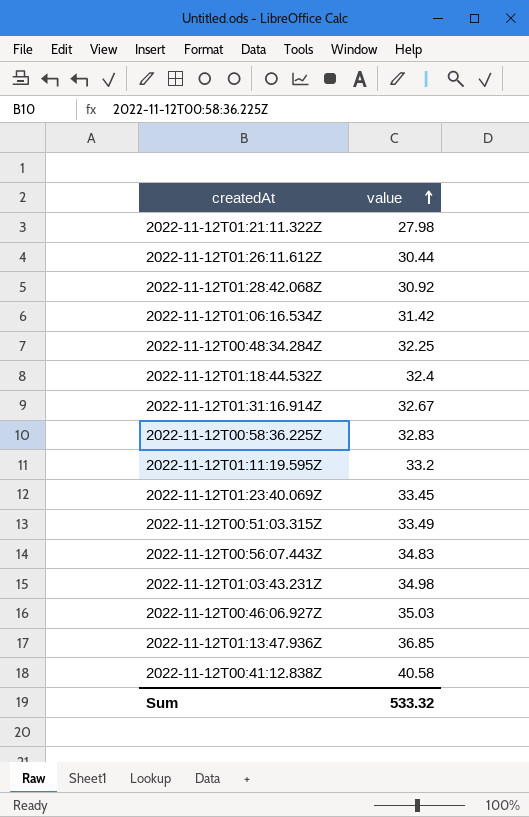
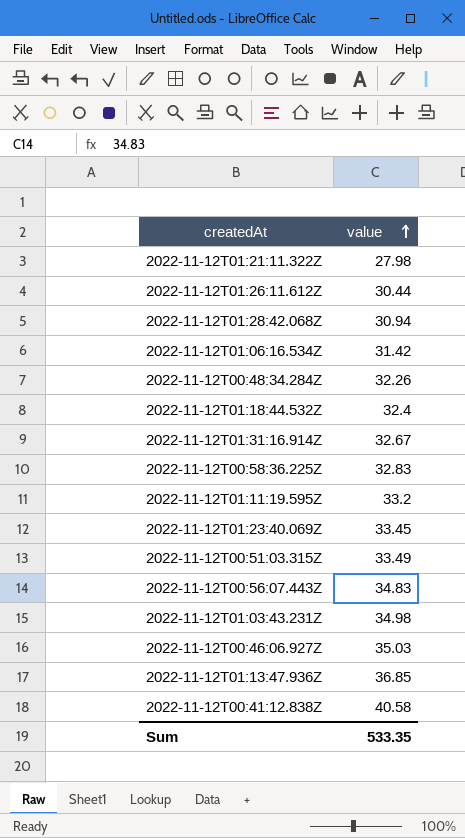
2022-11-12T01:28:42.068Z | value: 30.92 -> 30.94
2022-11-12T00:48:34.284Z | value: 32.25 -> 32.26
Sum | value: 533.32 -> 533.35

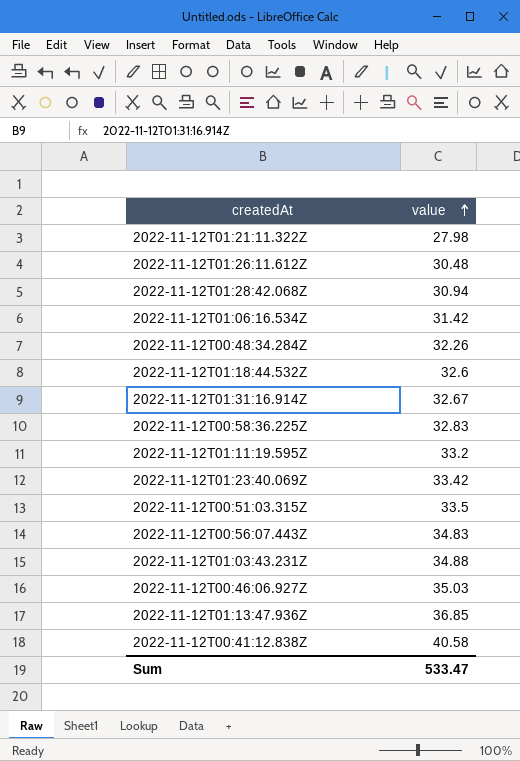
2022-11-12T01:26:11.612Z | value: 30.44 -> 30.48
2022-11-12T01:18:44.532Z | value: 32.4 -> 32.6
2022-11-12T01:23:40.069Z | value: 33.45 -> 33.42
2022-11-12T00:51:03.315Z | value: 33.49 -> 33.5
2022-11-12T01:03:43.231Z | value: 34.98 -> 34.88
Sum | value: 533.35 -> 533.47

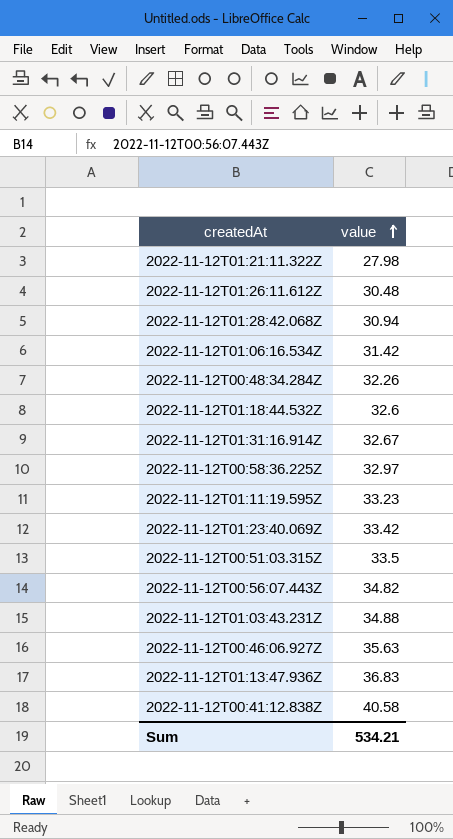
2022-11-12T00:58:36.225Z | value: 32.83 -> 32.97
2022-11-12T01:11:19.595Z | value: 33.2 -> 33.23
2022-11-12T00:56:07.443Z | value: 34.83 -> 34.82
2022-11-12T00:46:06.927Z | value: 35.03 -> 35.63
2022-11-12T01:13:47.936Z | value: 36.85 -> 36.83
Sum | value: 533.47 -> 534.21

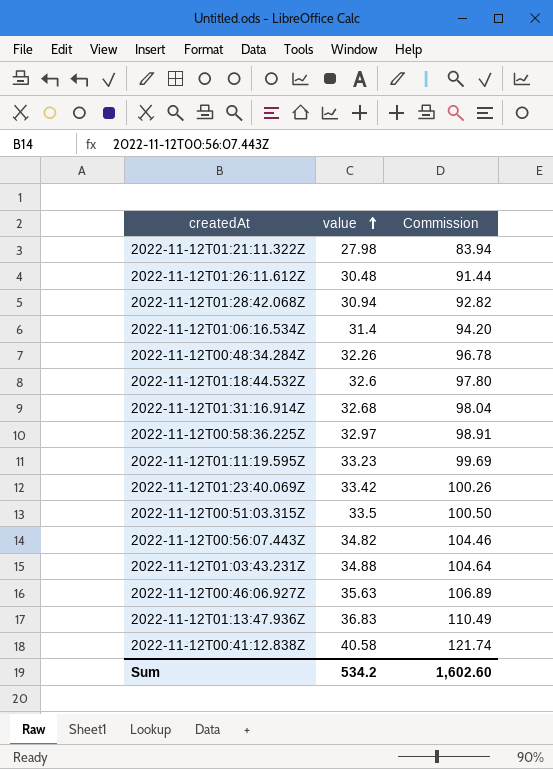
column Commission | formula: none -> [value] * 3
2022-11-12T01:06:16.534Z | value: 31.42 -> 31.4
2022-11-12T01:31:16.914Z | value: 32.67 -> 32.68
Sum | value: 534.21 -> 534.2

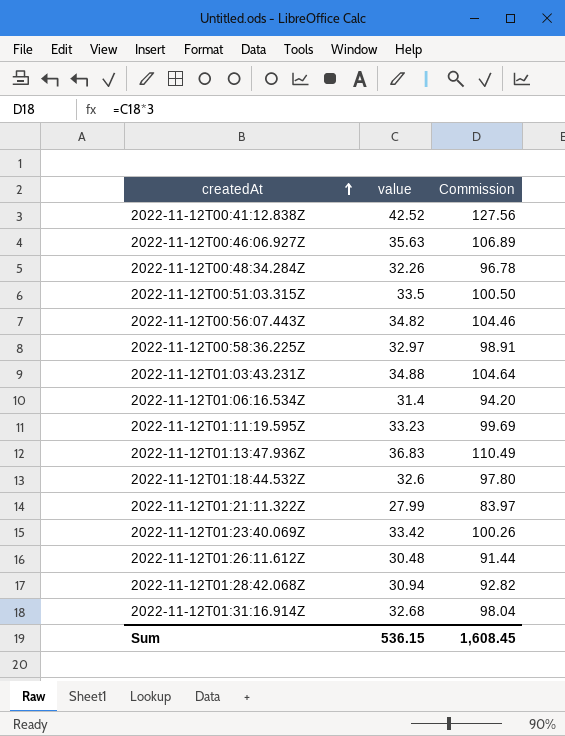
row order: value ascending -> createdAt ascending
2022-11-12T00:41:12.838Z | value: 40.58 -> 42.52
2022-11-12T00:41:12.838Z | Commission: 121.74 -> 127.56
2022-11-12T01:21:11.322Z | value: 27.98 -> 27.99
2022-11-12T01:21:11.322Z | Commission: 83.94 -> 83.97
Sum | value: 534.2 -> 536.15
Sum | Commission: 1,602.60 -> 1,608.45

